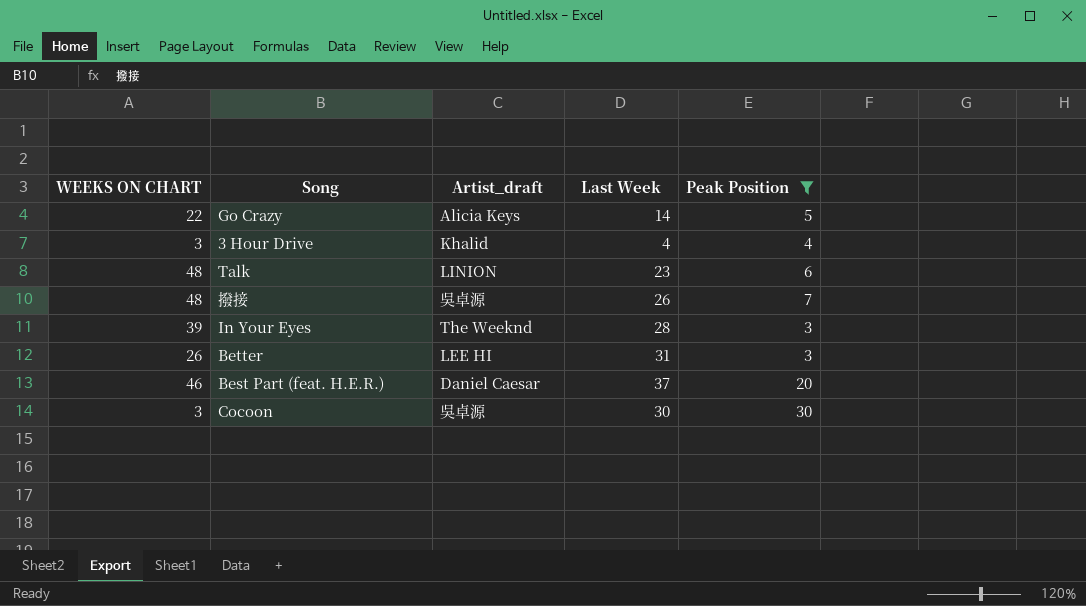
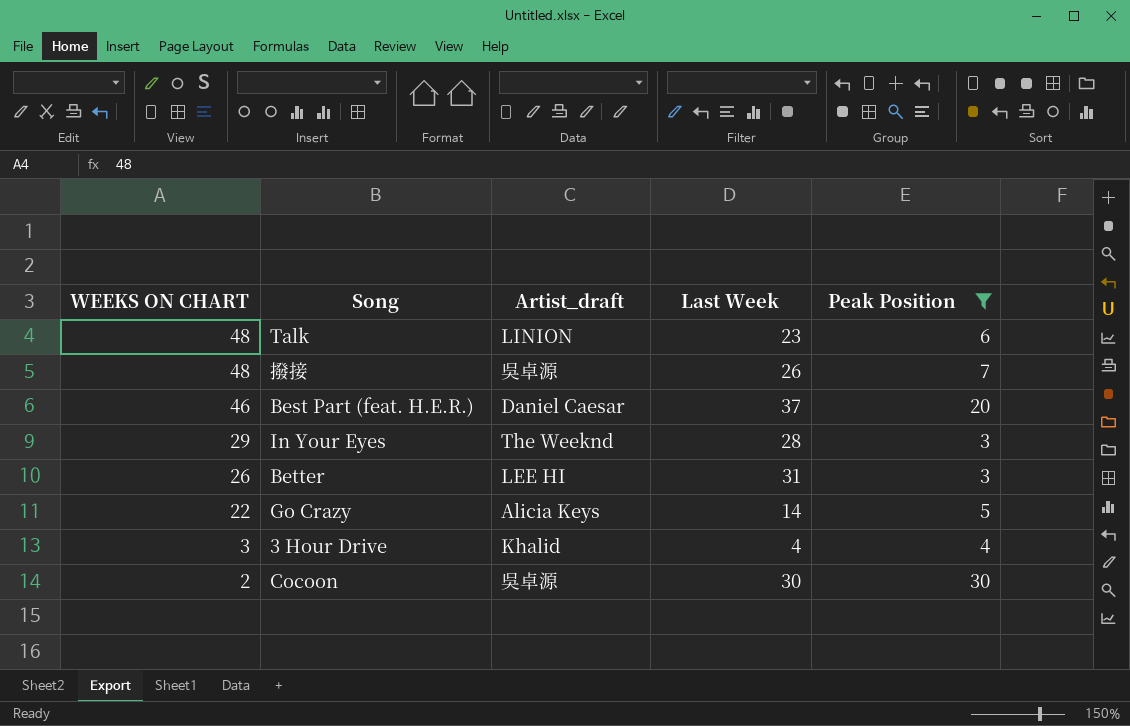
row order: none -> WEEKS ON CHART descending
In Your Eyes | WEEKS ON CHART: 39 -> 29
Cocoon | WEEKS ON CHART: 3 -> 2

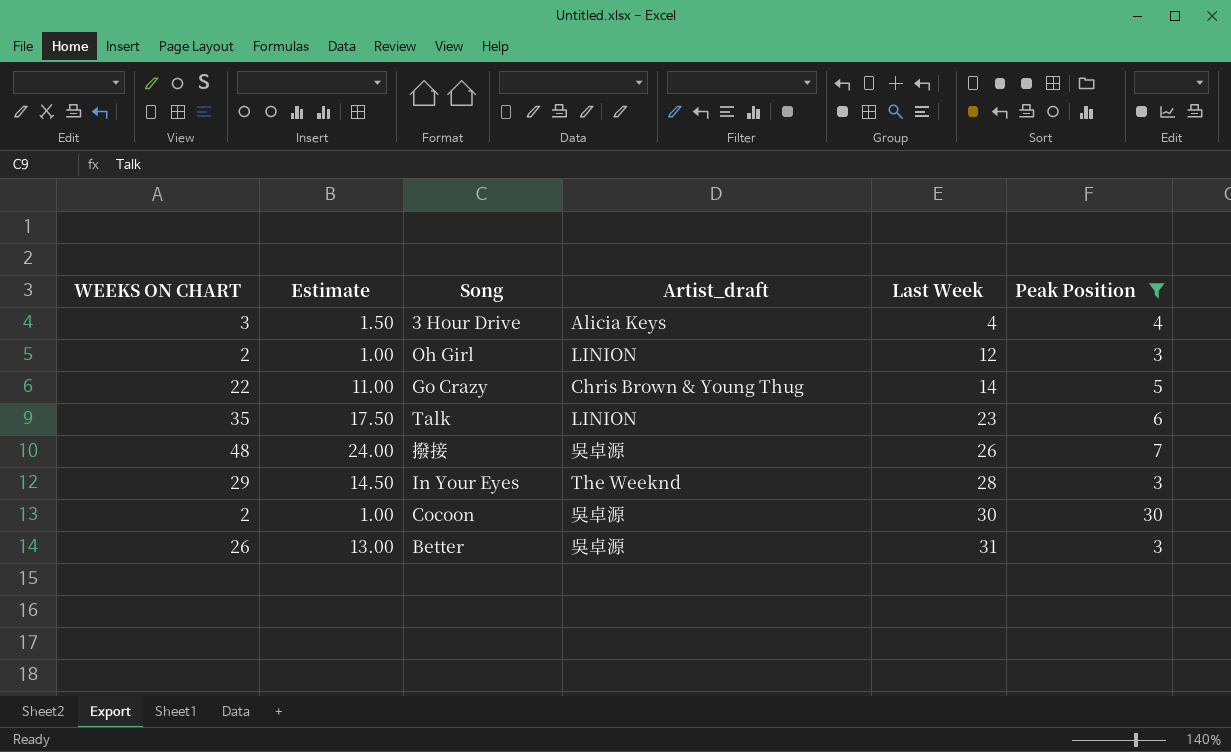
row order: WEEKS ON CHART descending -> Last Week ascending
column Estimate | formula: none -> [WEEKS ON CHART] * 0.5
row Best Part (feat. H.E.R.): 46 | Daniel Caesar | 37 | 20 -> none
3 Hour Drive | Artist_draft: Khalid -> Alicia Keys
row Oh Girl: none -> 2 | 1.00 | LINION | 12 | 3
Go Crazy | Artist_draft: Alicia Keys -> Chris Brown & Young Thug
Talk | WEEKS ON CHART: 48 -> 35
Better | Artist_draft: LEE HI -> 吳卓源

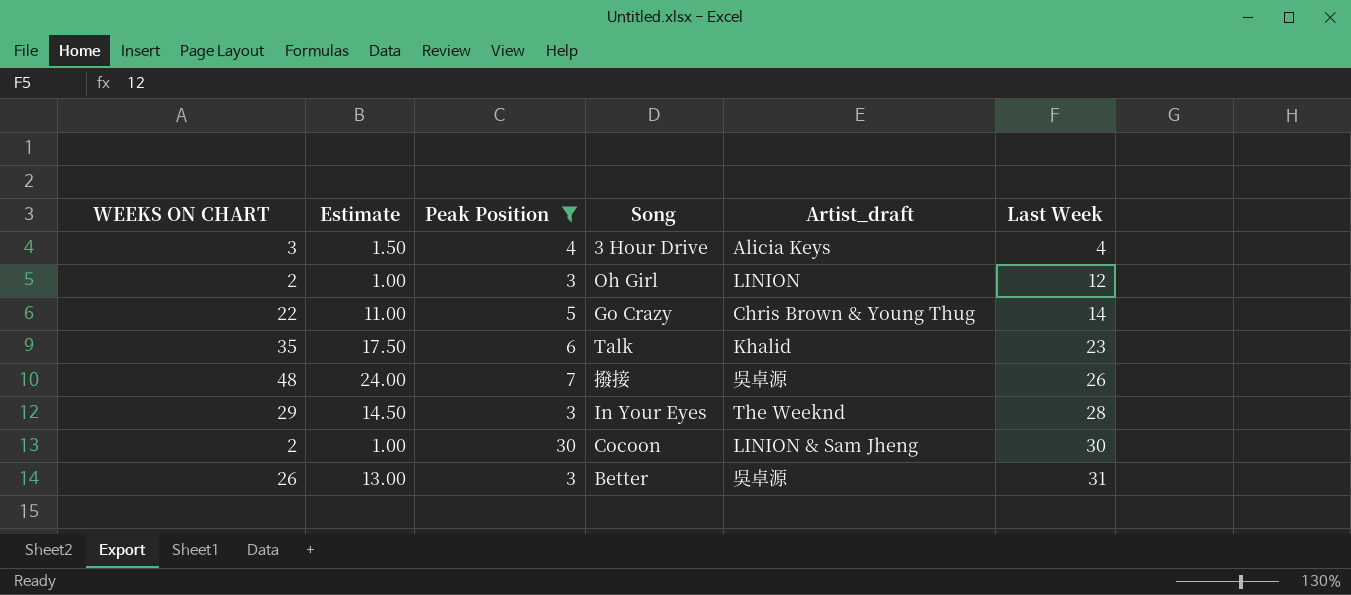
column Peak Position | position: 6 -> 3
Talk | Artist_draft: LINION -> Khalid
Cocoon | Artist_draft: 吳卓源 -> LINION & Sam Jheng

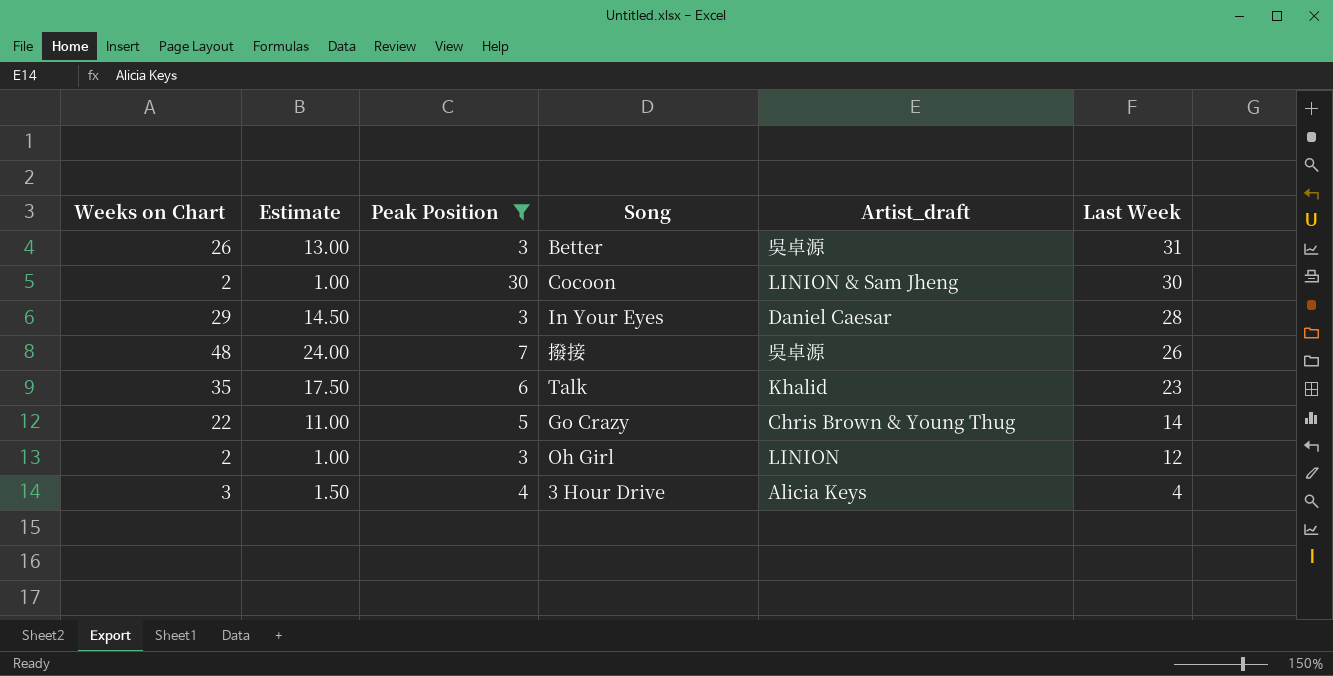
row order: Last Week ascending -> Last Week descending
column name: WEEKS ON CHART -> Weeks on Chart
In Your Eyes | Artist_draft: The Weeknd -> Daniel Caesar

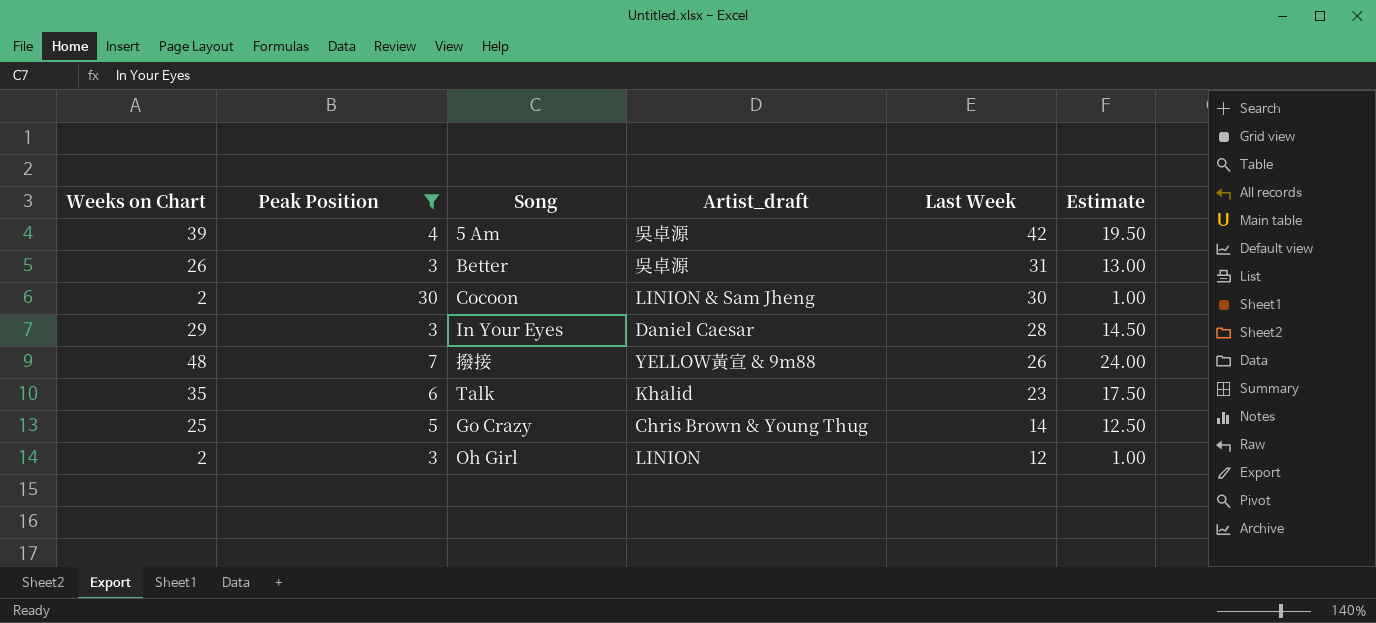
column Estimate | position: 2 -> 6
row 3 Hour Drive: 3 | 1.50 | 4 | Alicia Keys | 4 -> none
row 5 Am: none -> 39 | 4 | 吳卓源 | 42 | 19.50
撥接 | Artist_draft: 吳卓源 -> YELLOW黃宣 & 9m88
Go Crazy | Weeks on Chart: 22 -> 25
Go Crazy | Estimate: 11.00 -> 12.50

